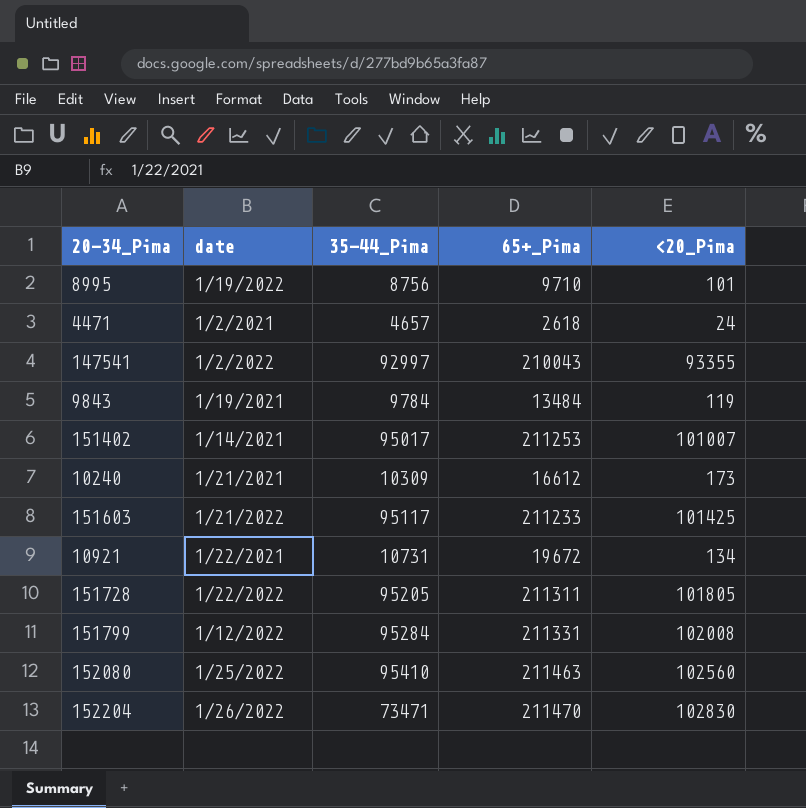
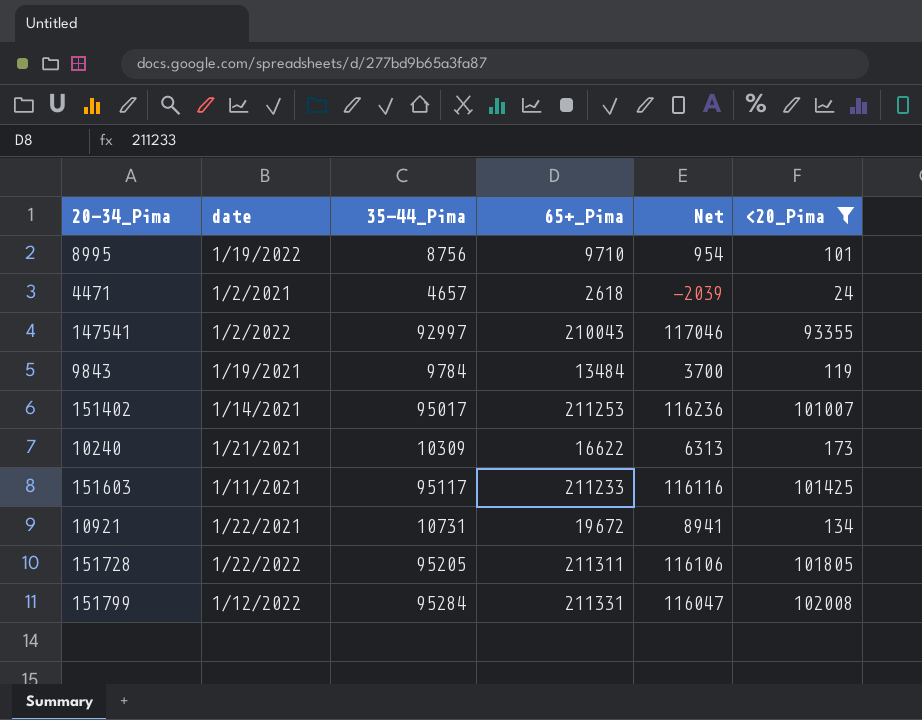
filter: none -> <20_Pima <= 102008
column Net | formula: none -> [65+_Pima] - [35-44_Pima]
10240 | 65+_Pima: 16612 -> 16622
151603 | date: 1/21/2022 -> 1/11/2021

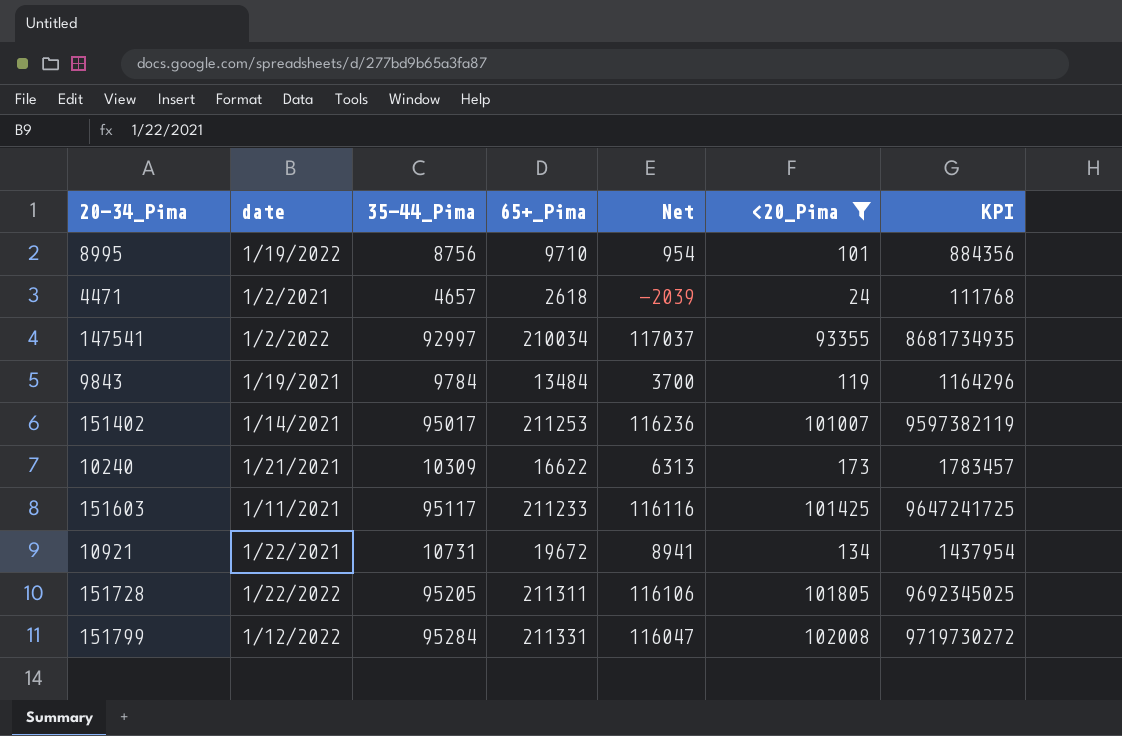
column KPI | formula: none -> [35-44_Pima] * [<20_Pima]
147541 | 65+_Pima: 210043 -> 210034
147541 | Net: 117046 -> 117037

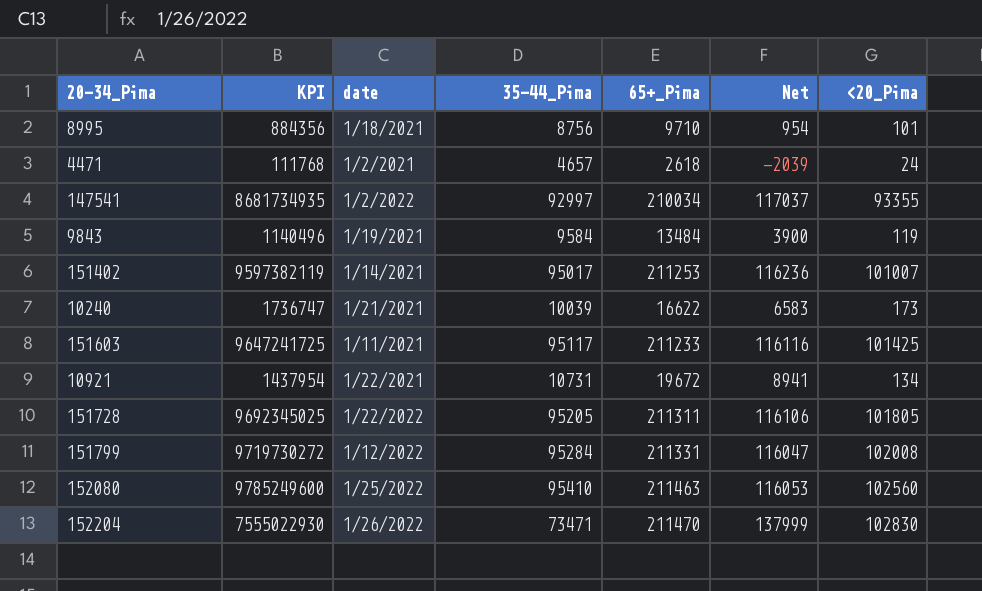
filter: <20_Pima <= 102008 -> none
column KPI | position: 7 -> 2
8995 | date: 1/19/2022 -> 1/18/2021
9843 | KPI: 1164296 -> 1140496
9843 | 35-44_Pima: 9784 -> 9584
9843 | Net: 3700 -> 3900
10240 | KPI: 1783457 -> 1736747
10240 | 35-44_Pima: 10309 -> 10039
10240 | Net: 6313 -> 6583

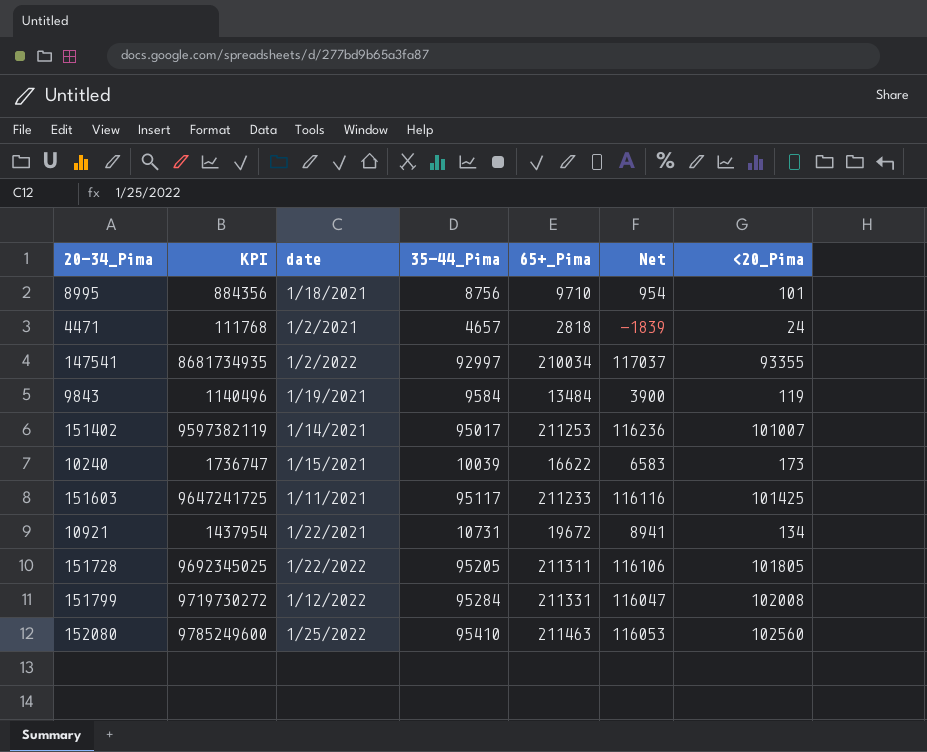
row 152204: 7555022930 | 1/26/2022 | 73471 | 211470 | 137999 | 102830 -> none
4471 | 65+_Pima: 2618 -> 2818
4471 | Net: -2039 -> -1839
10240 | date: 1/21/2021 -> 1/15/2021

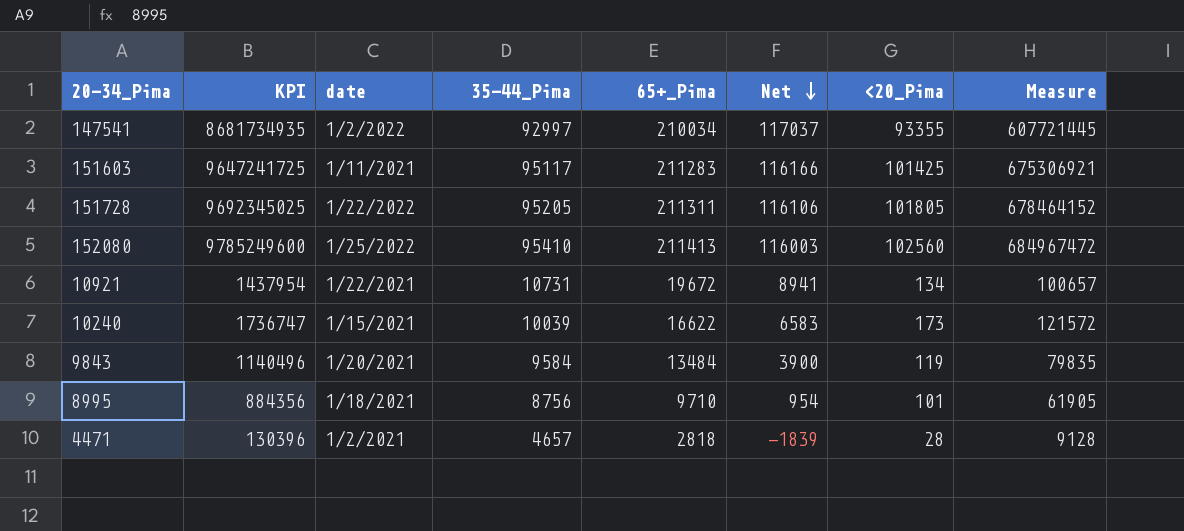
row order: none -> Net descending
column Measure | formula: none -> [KPI] * 0.07
row 151402: 9597382119 | 1/14/2021 | 95017 | 211253 | 116236 | 101007 -> none
row 151799: 9719730272 | 1/12/2022 | 95284 | 211331 | 116047 | 102008 -> none
151603 | 65+_Pima: 211233 -> 211283
151603 | Net: 116116 -> 116166
152080 | 65+_Pima: 211463 -> 211413
152080 | Net: 116053 -> 116003
9843 | date: 1/19/2021 -> 1/20/2021
4471 | KPI: 111768 -> 130396
4471 | <20_Pima: 24 -> 28

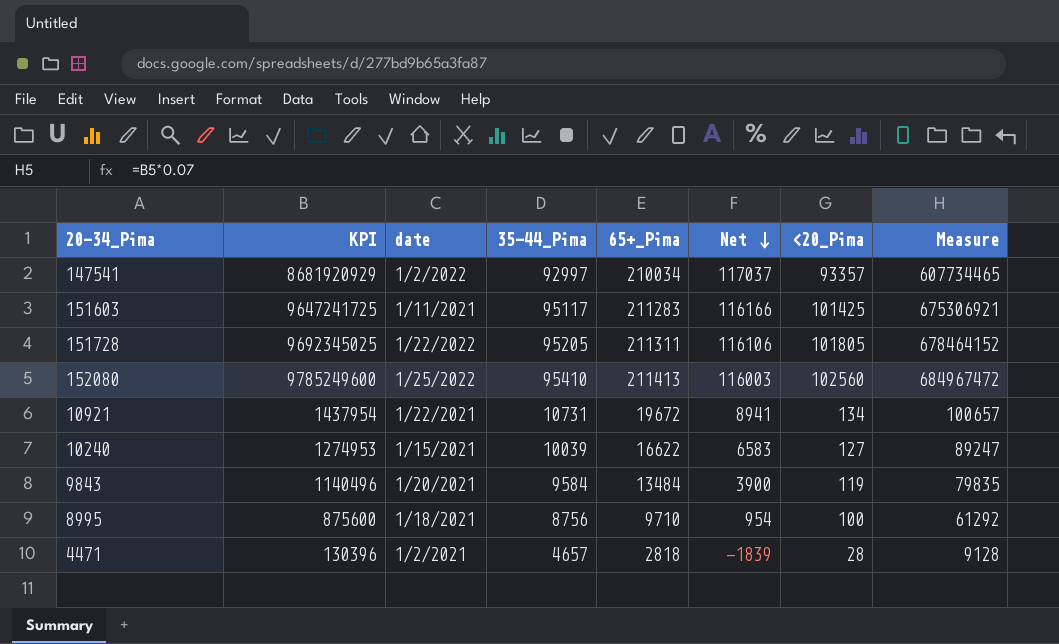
147541 | KPI: 8681734935 -> 8681920929
147541 | <20_Pima: 93355 -> 93357
147541 | Measure: 607721445 -> 607734465
10240 | KPI: 1736747 -> 1274953
10240 | <20_Pima: 173 -> 127
10240 | Measure: 121572 -> 89247
8995 | KPI: 884356 -> 875600
8995 | <20_Pima: 101 -> 100
8995 | Measure: 61905 -> 61292

